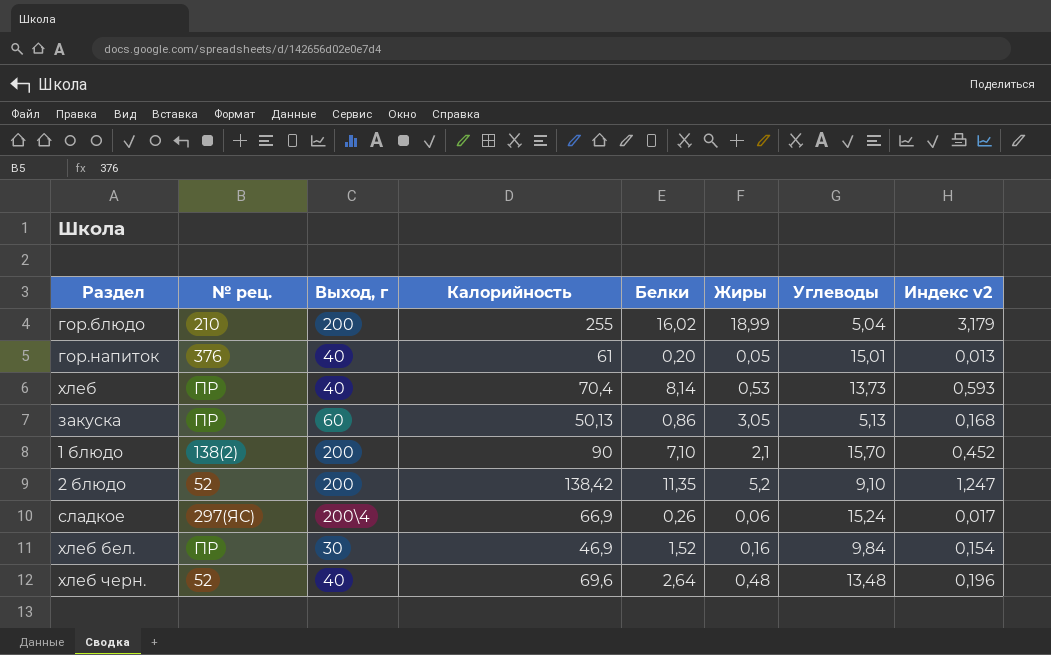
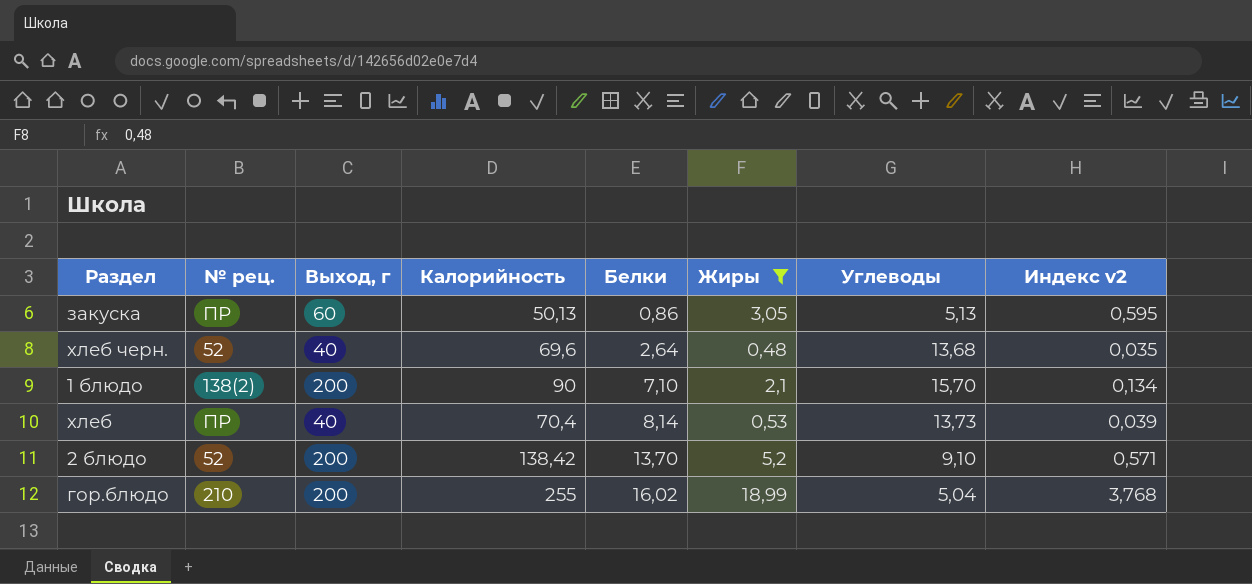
filter: none -> Жиры >= 0,48
row order: none -> Белки ascending
column Индекс v2 | formula: [Белки] / [Углеводы] -> [Жиры] / [Углеводы]
хлеб черн. | Углеводы: 13,48 -> 13,68
2 блюдо | Белки: 11,35 -> 13,70

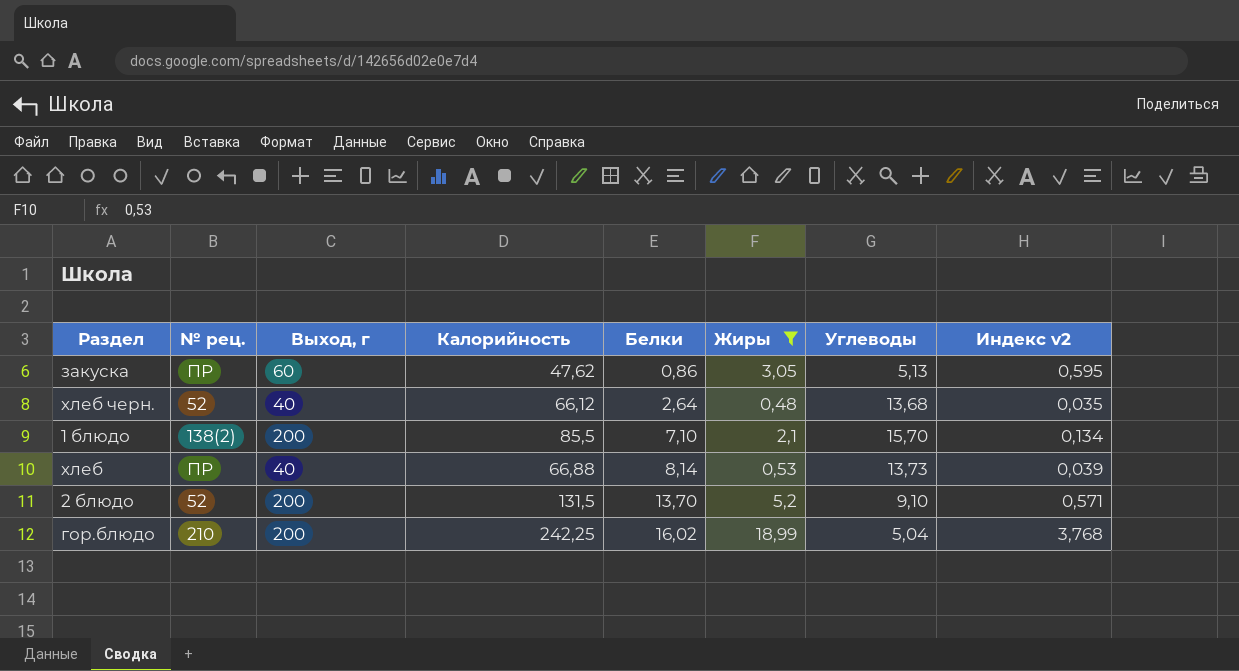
закуска | Калорийность: 50,13 -> 47,62
хлеб черн. | Калорийность: 69,6 -> 66,12
1 блюдо | Калорийность: 90 -> 85,5
хлеб | Калорийность: 70,4 -> 66,88
2 блюдо | Калорийность: 138,42 -> 131,5
гор.блюдо | Калорийность: 255 -> 242,25

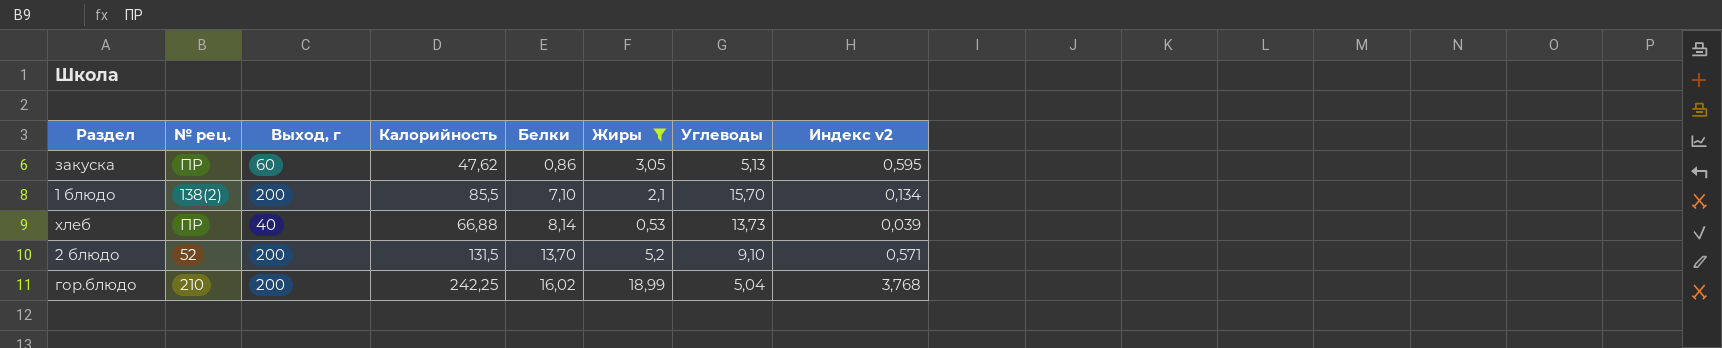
row хлеб черн.: 52 | 40 | 66,12 | 2,64 | 0,48 | 13,68 | 0,035 -> none

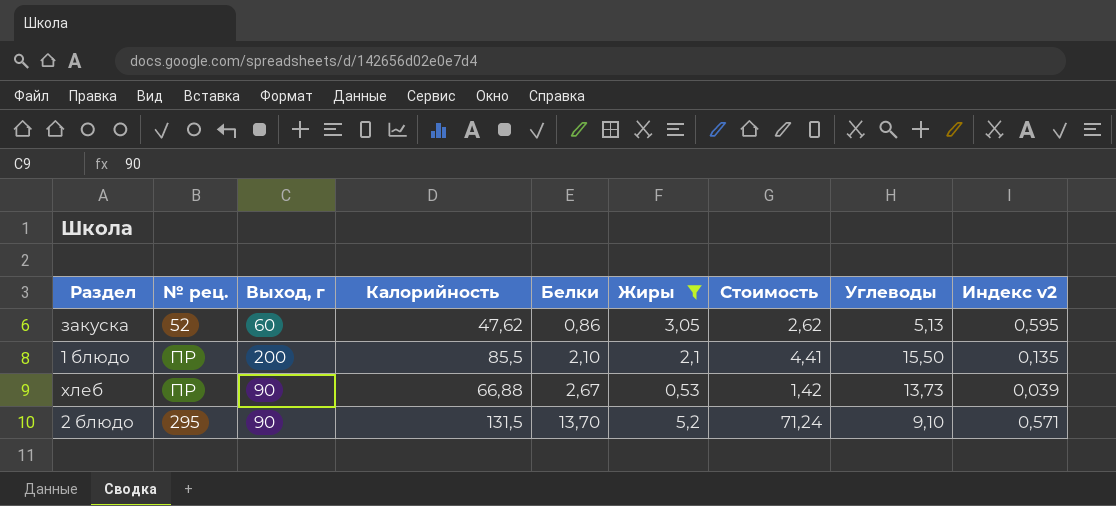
column Стоимость | formula: none -> [Белки] * [Жиры]
row гор.блюдо: 210 | 200 | 242,25 | 16,02 | 18,99 | 5,04 | 3,768 -> none
закуска | № рец.: ПР -> 52
1 блюдо | № рец.: 138(2) -> ПР
1 блюдо | Белки: 7,10 -> 2,10
1 блюдо | Углеводы: 15,70 -> 15,50
1 блюдо | Индекс v2: 0,134 -> 0,135
хлеб | Выход, г: 40 -> 90
хлеб | Белки: 8,14 -> 2,67
2 блюдо | № рец.: 52 -> 295
2 блюдо | Выход, г: 200 -> 90

